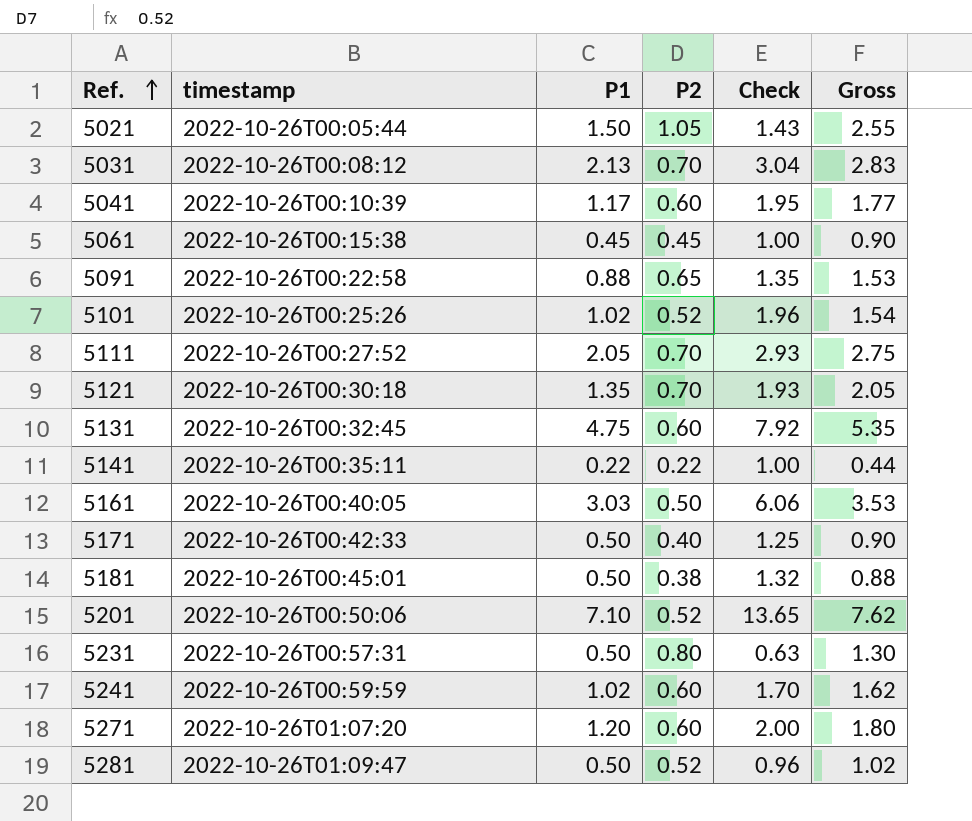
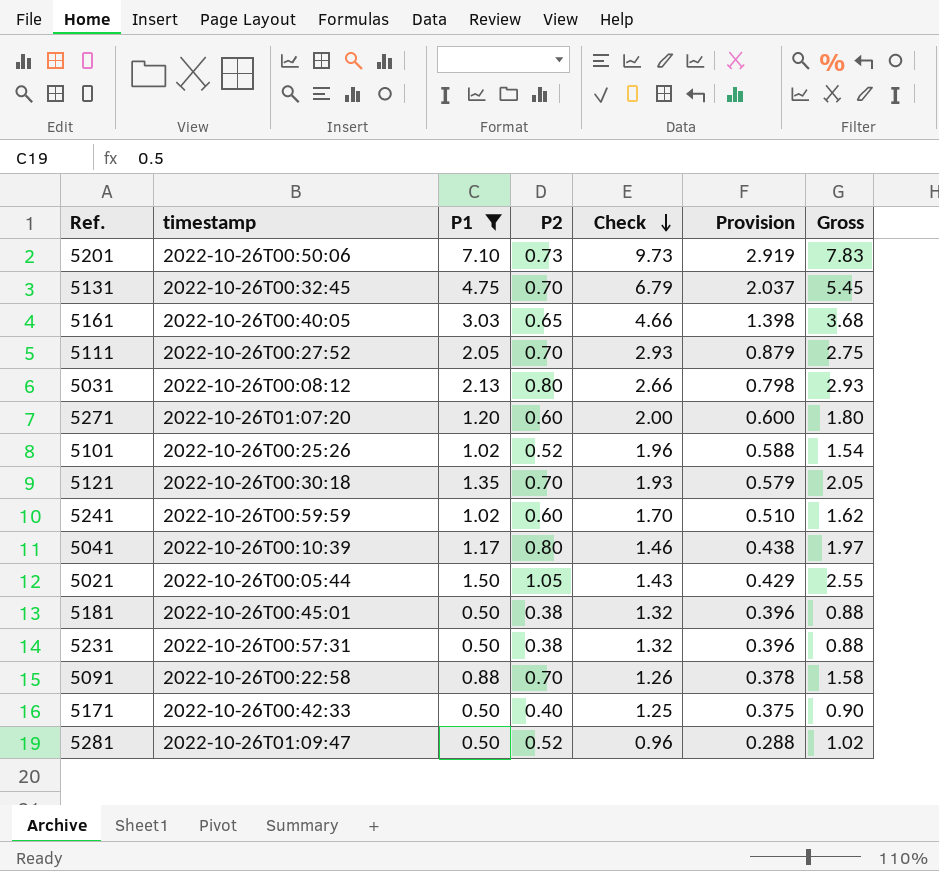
filter: none -> P1 >= 0.50
row order: Ref. ascending -> Check descending
column Provision | formula: none -> [Check] * 0.3
5201 | P2: 0.52 -> 0.73
5201 | Check: 13.65 -> 9.73
5201 | Gross: 7.62 -> 7.83
5131 | P2: 0.60 -> 0.70
5131 | Check: 7.92 -> 6.79
5131 | Gross: 5.35 -> 5.45
5161 | P2: 0.50 -> 0.65
5161 | Check: 6.06 -> 4.66
5161 | Gross: 3.53 -> 3.68
5031 | P2: 0.70 -> 0.80
5031 | Check: 3.04 -> 2.66
5031 | Gross: 2.83 -> 2.93
5041 | P2: 0.60 -> 0.80
5041 | Check: 1.95 -> 1.46
5041 | Gross: 1.77 -> 1.97
5231 | P2: 0.80 -> 0.38
5231 | Check: 0.63 -> 1.32
5231 | Gross: 1.30 -> 0.88
5091 | P2: 0.65 -> 0.70
5091 | Check: 1.35 -> 1.26
5091 | Gross: 1.53 -> 1.58

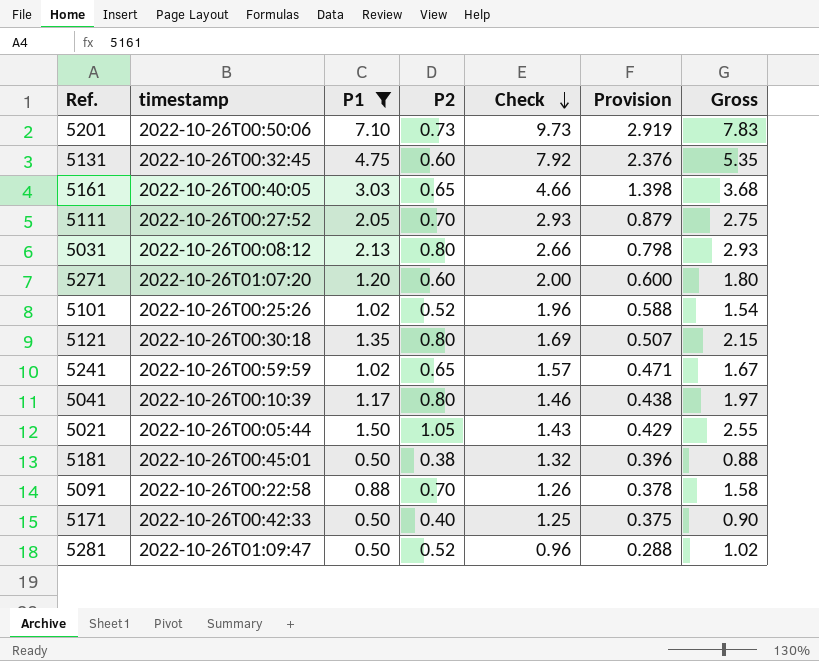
row 5231: 2022-10-26T00:57:31 | 0.50 | 0.38 | 1.32 | 0.396 | 0.88 -> none
5131 | P2: 0.70 -> 0.60
5131 | Check: 6.79 -> 7.92
5131 | Provision: 2.037 -> 2.376
5131 | Gross: 5.45 -> 5.35
5121 | P2: 0.70 -> 0.80
5121 | Check: 1.93 -> 1.69
5121 | Provision: 0.579 -> 0.507
5121 | Gross: 2.05 -> 2.15
5241 | P2: 0.60 -> 0.65
5241 | Check: 1.70 -> 1.57
5241 | Provision: 0.510 -> 0.471
5241 | Gross: 1.62 -> 1.67

